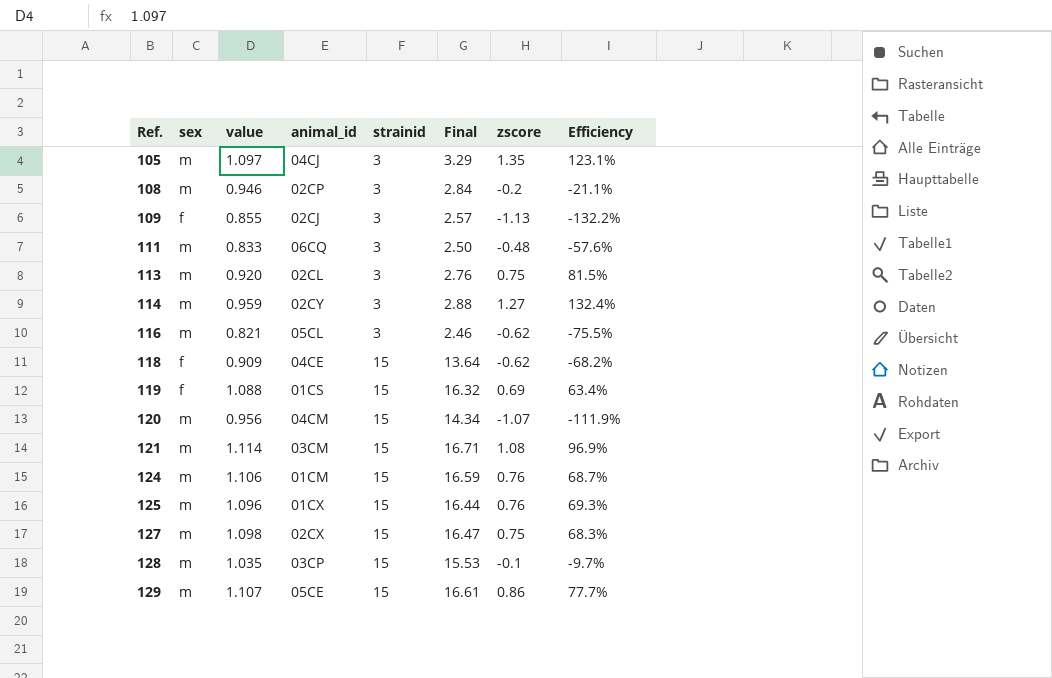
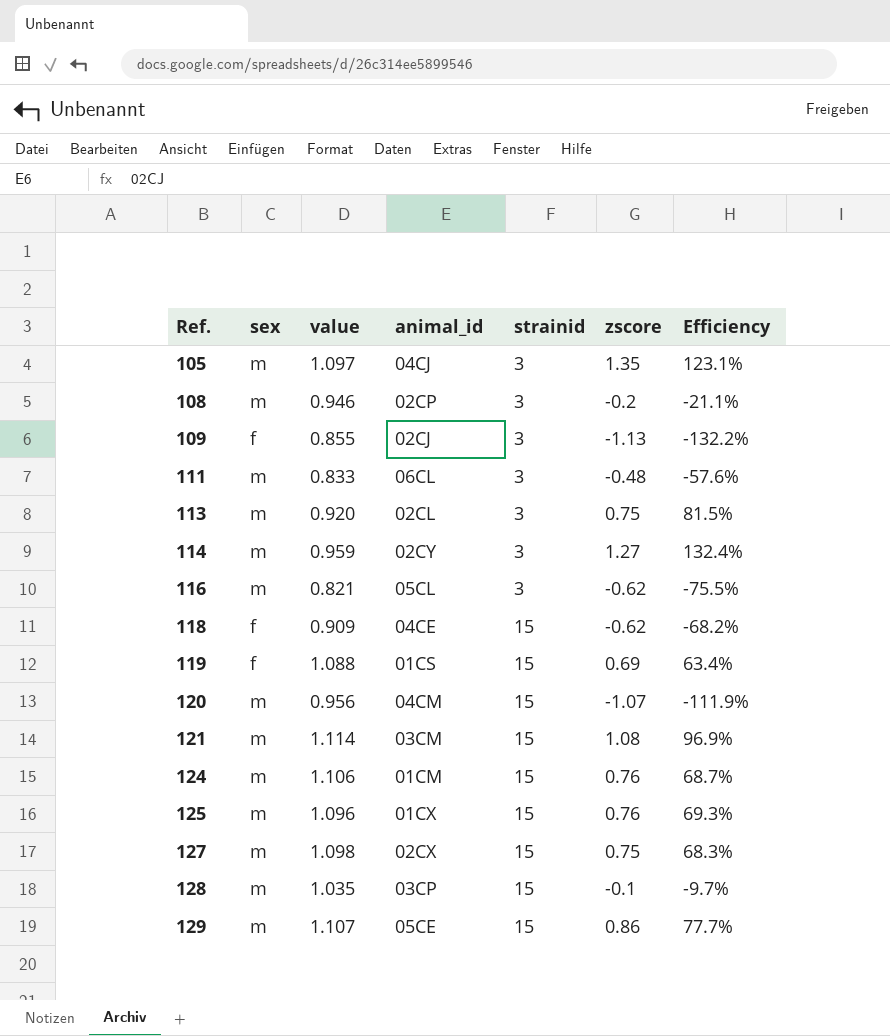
column Final | formula: [value] * [strainid] -> none
111 | animal_id: 06CQ -> 06CL

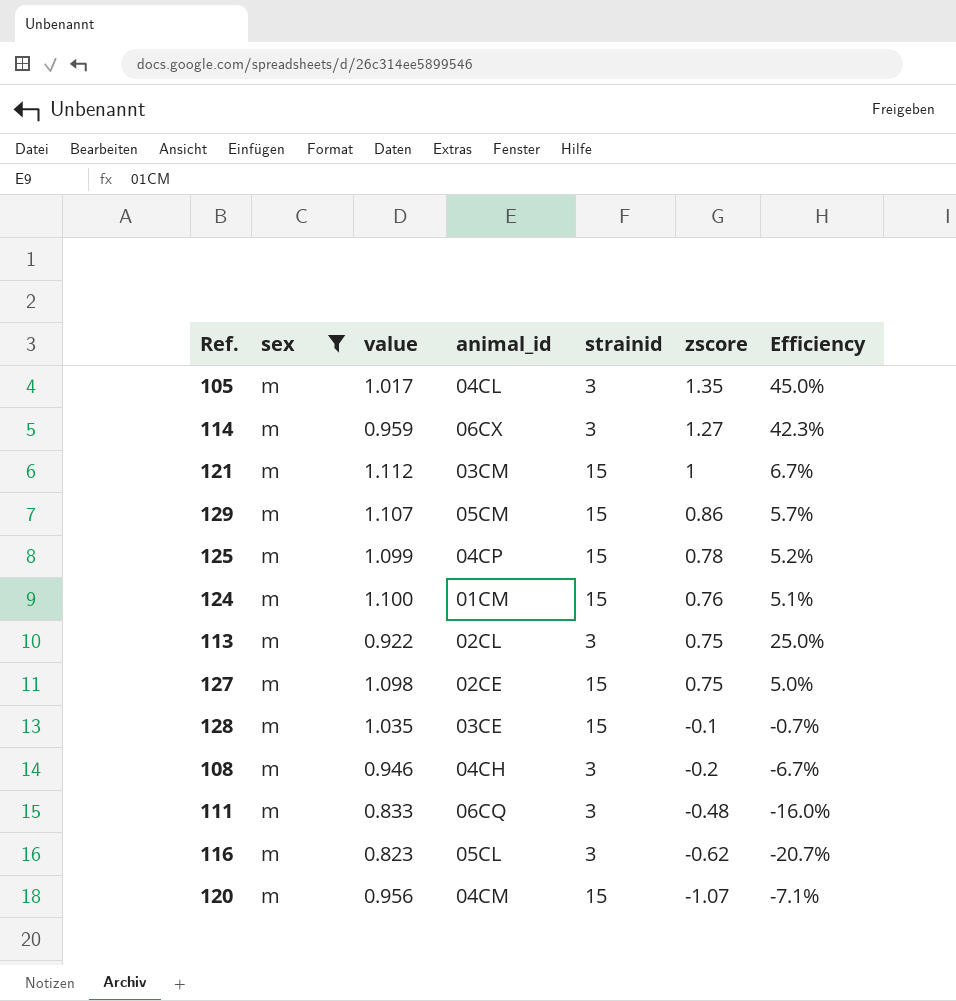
filter: none -> sex = m
row order: Ref. ascending -> zscore descending
column Efficiency | formula: [zscore] / [value] -> [zscore] / [strainid]
105 | value: 1.097 -> 1.017
105 | animal_id: 04CJ -> 04CL
114 | animal_id: 02CY -> 06CX
121 | value: 1.114 -> 1.112
121 | zscore: 1.08 -> 1
129 | animal_id: 05CE -> 05CM
125 | value: 1.096 -> 1.099
125 | animal_id: 01CX -> 04CP
125 | zscore: 0.76 -> 0.78
124 | value: 1.106 -> 1.100
113 | value: 0.920 -> 0.922
127 | animal_id: 02CX -> 02CE
128 | animal_id: 03CP -> 03CE
108 | animal_id: 02CP -> 04CH
111 | animal_id: 06CL -> 06CQ
116 | value: 0.821 -> 0.823

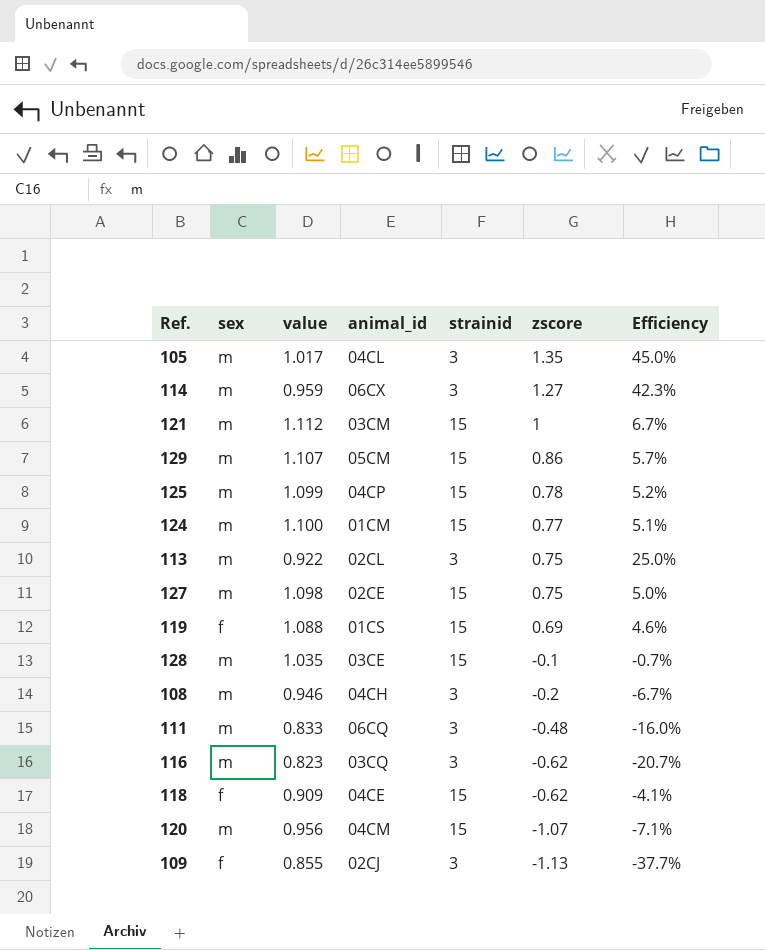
filter: sex = m -> none
124 | zscore: 0.76 -> 0.77
116 | animal_id: 05CL -> 03CQ

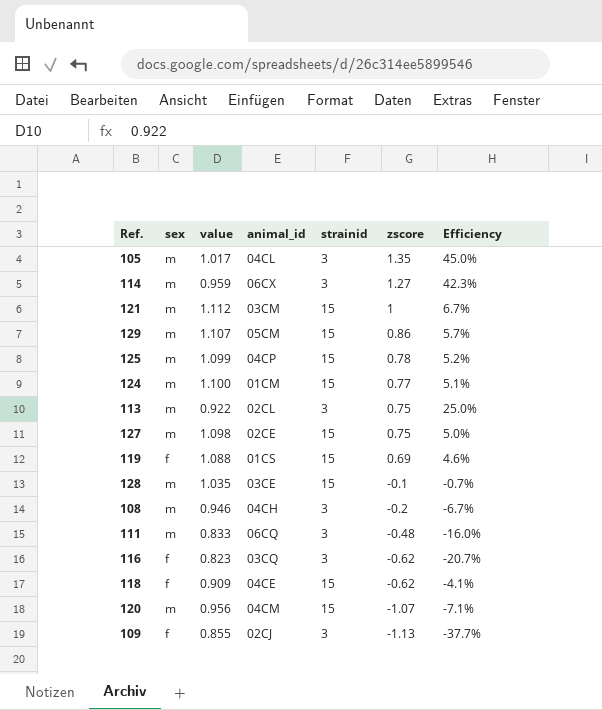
116 | sex: m -> f

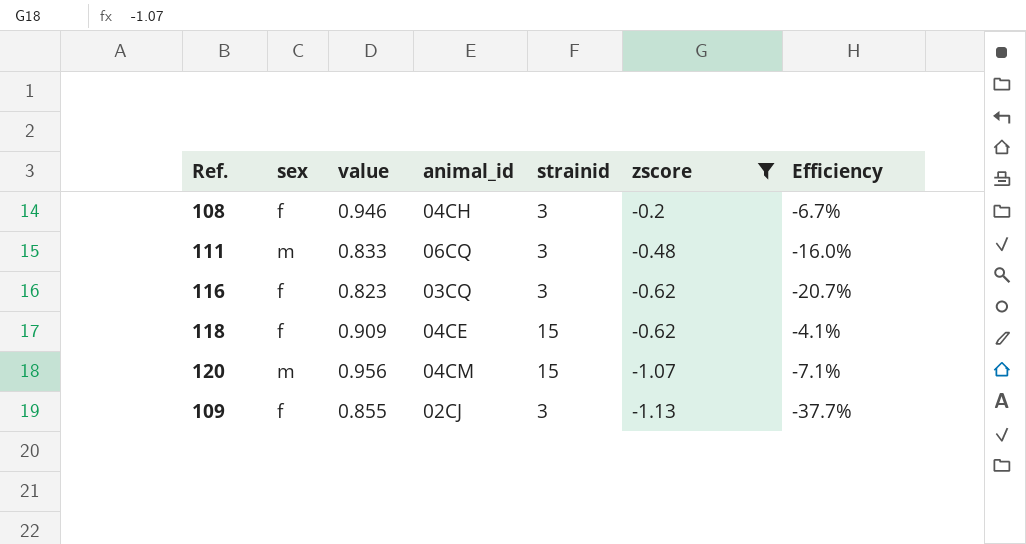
filter: none -> zscore <= -0.2
108 | sex: m -> f

